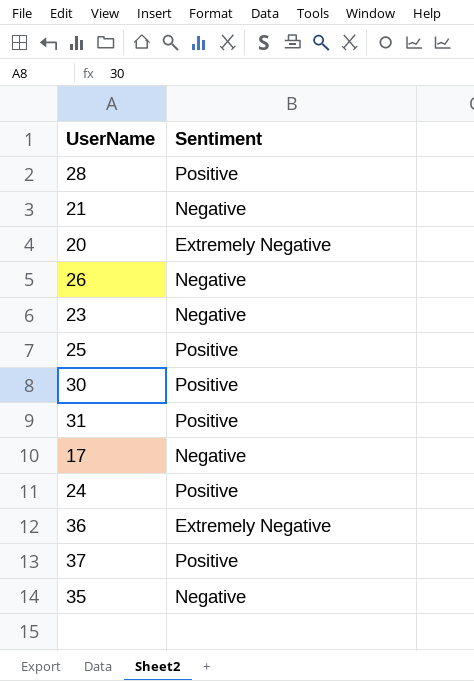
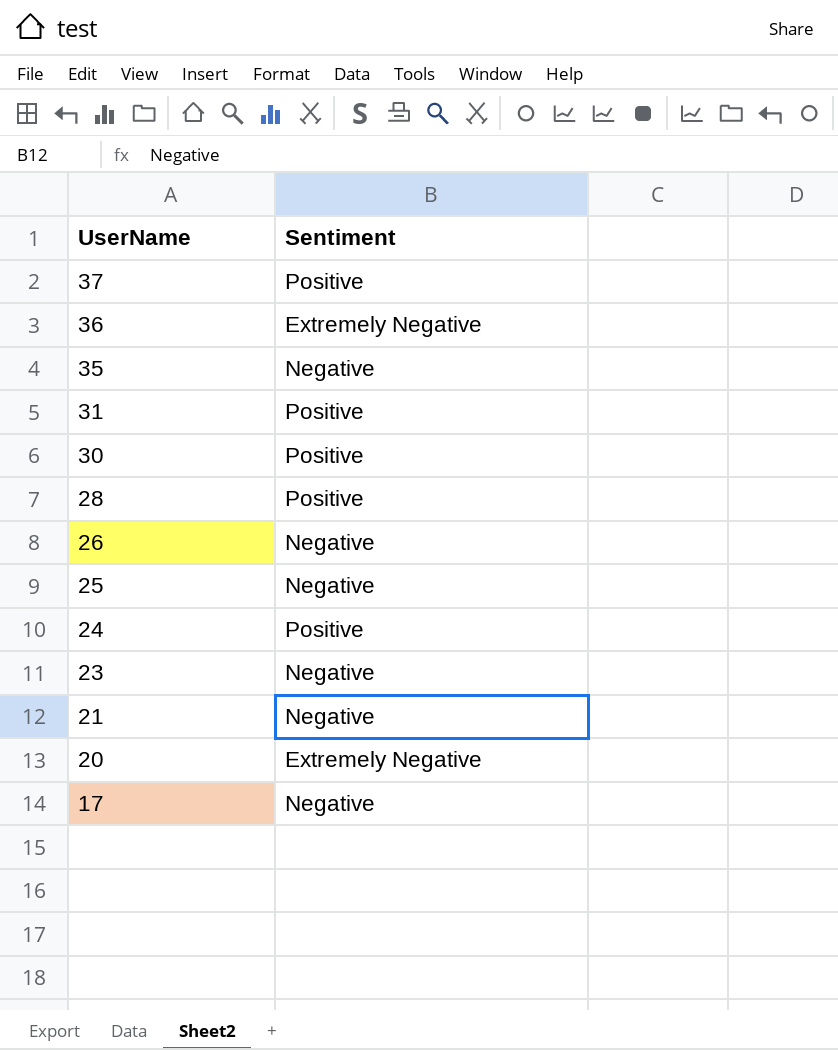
row order: none -> UserName descending
25 | Sentiment: Positive -> Negative

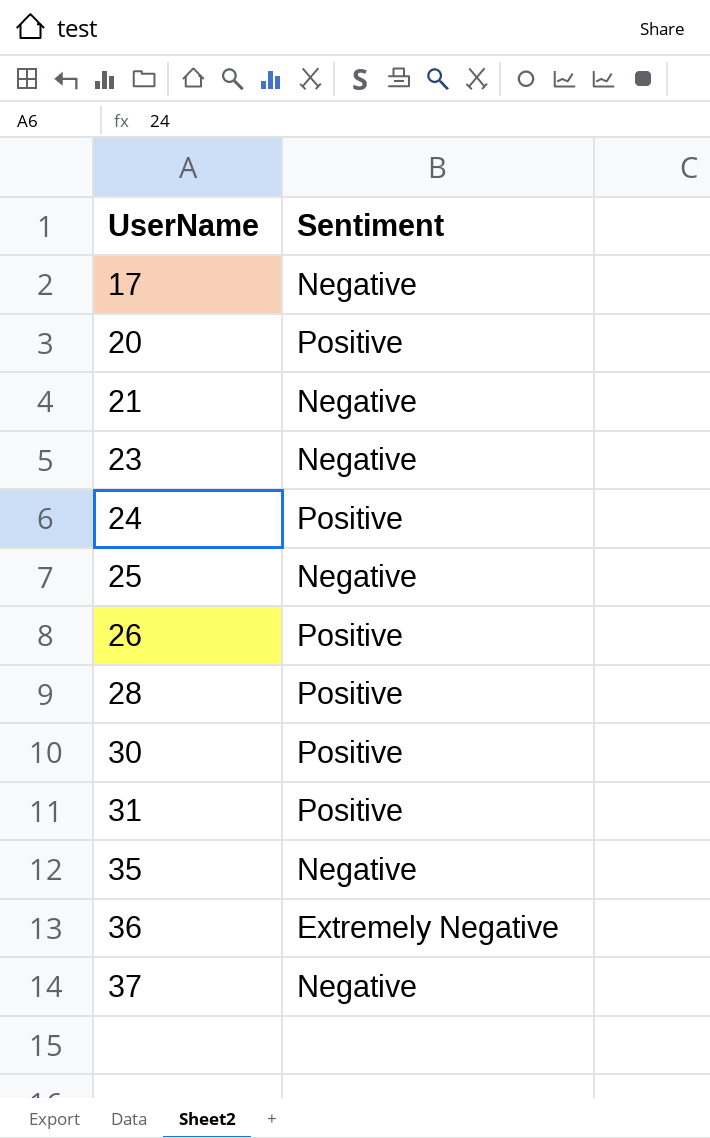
row order: UserName descending -> UserName ascending
20 | Sentiment: Extremely Negative -> Positive
26 | Sentiment: Negative -> Positive
37 | Sentiment: Positive -> Negative

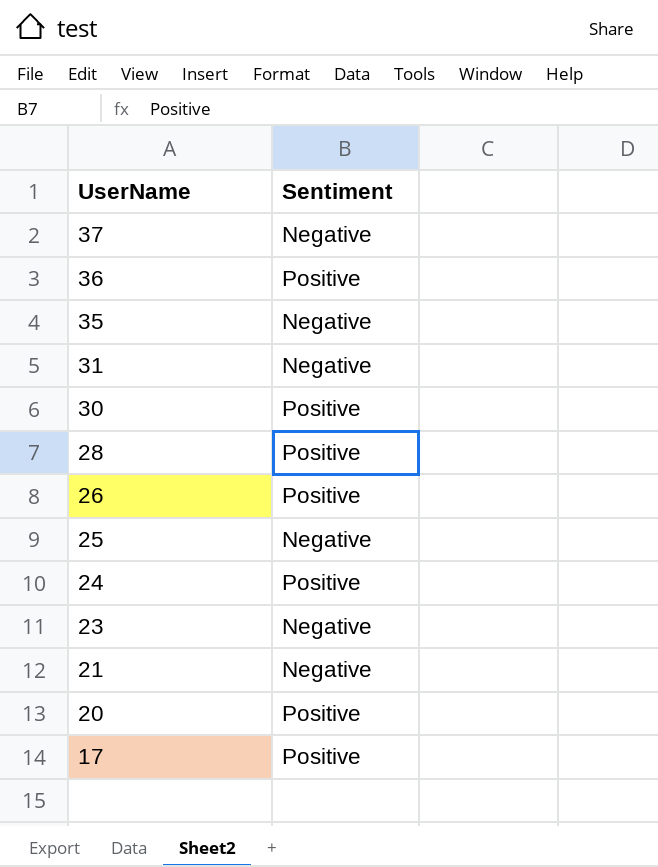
row order: UserName ascending -> UserName descending
36 | Sentiment: Extremely Negative -> Positive
31 | Sentiment: Positive -> Negative
17 | Sentiment: Negative -> Positive

